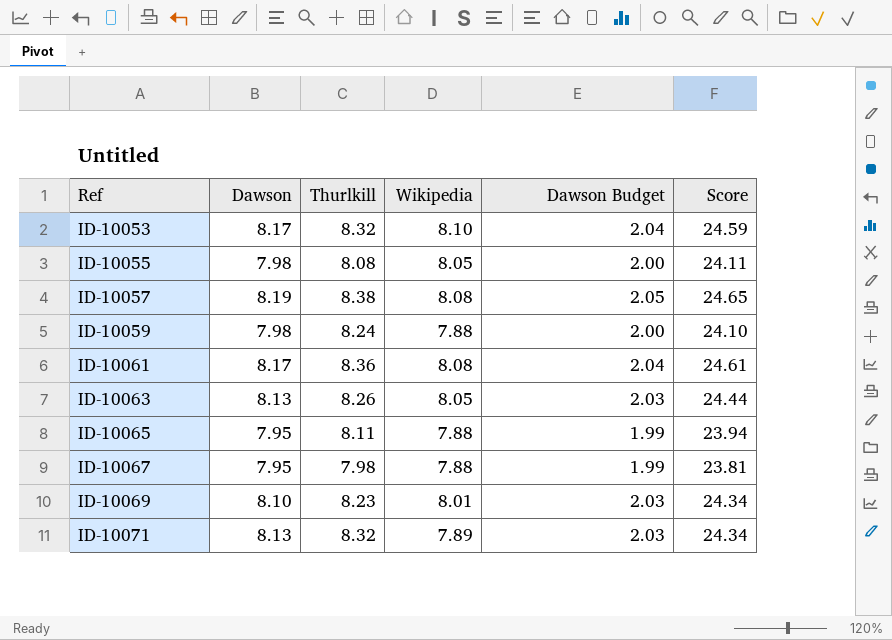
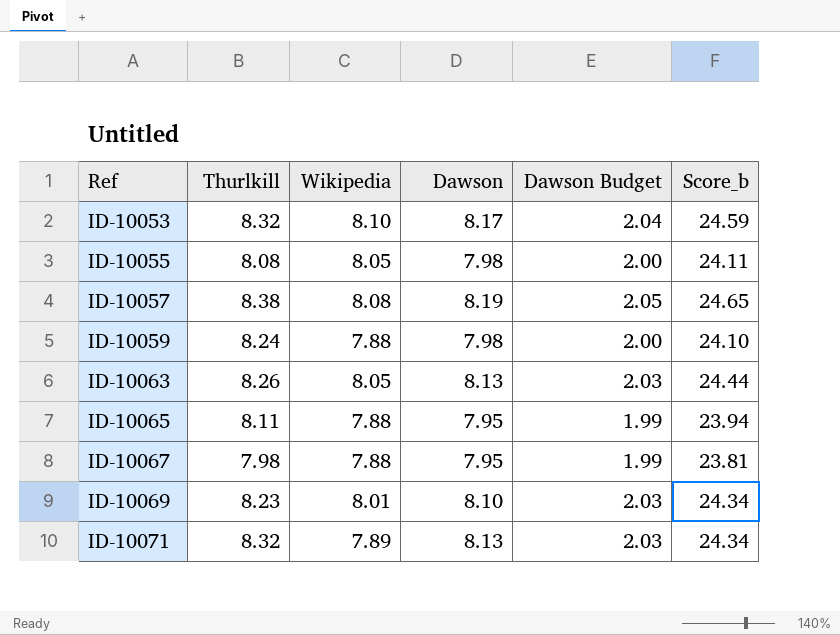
column Dawson | position: 2 -> 4
column name: Score -> Score_b
row ID-10061: 8.17 | 8.36 | 8.08 | 2.04 | 24.61 -> none

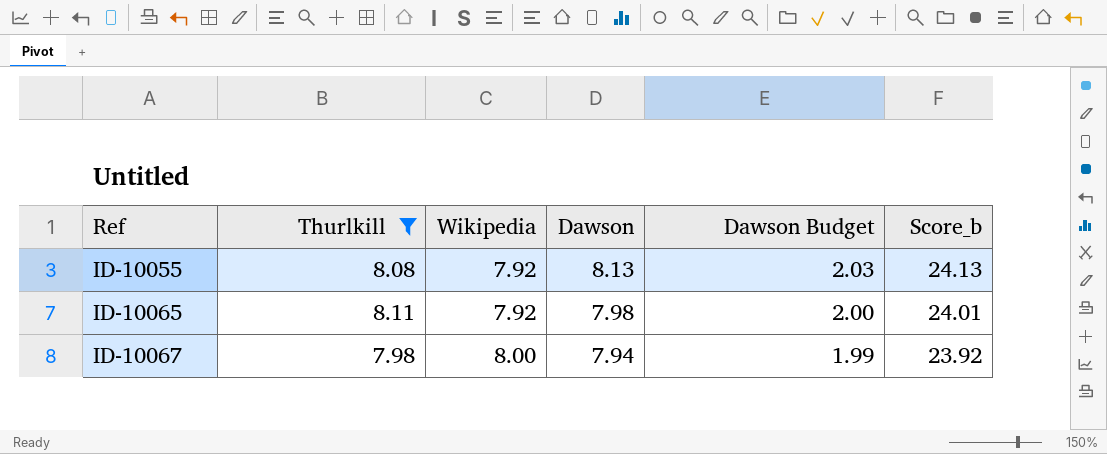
filter: none -> Thurlkill <= 8.11
ID-10055 | Wikipedia: 8.05 -> 7.92
ID-10055 | Dawson: 7.98 -> 8.13
ID-10055 | Dawson Budget: 2.00 -> 2.03
ID-10055 | Score_b: 24.11 -> 24.13
ID-10065 | Wikipedia: 7.88 -> 7.92
ID-10065 | Dawson: 7.95 -> 7.98
ID-10065 | Dawson Budget: 1.99 -> 2.00
ID-10065 | Score_b: 23.94 -> 24.01
ID-10067 | Wikipedia: 7.88 -> 8.00
ID-10067 | Dawson: 7.95 -> 7.94
ID-10067 | Score_b: 23.81 -> 23.92

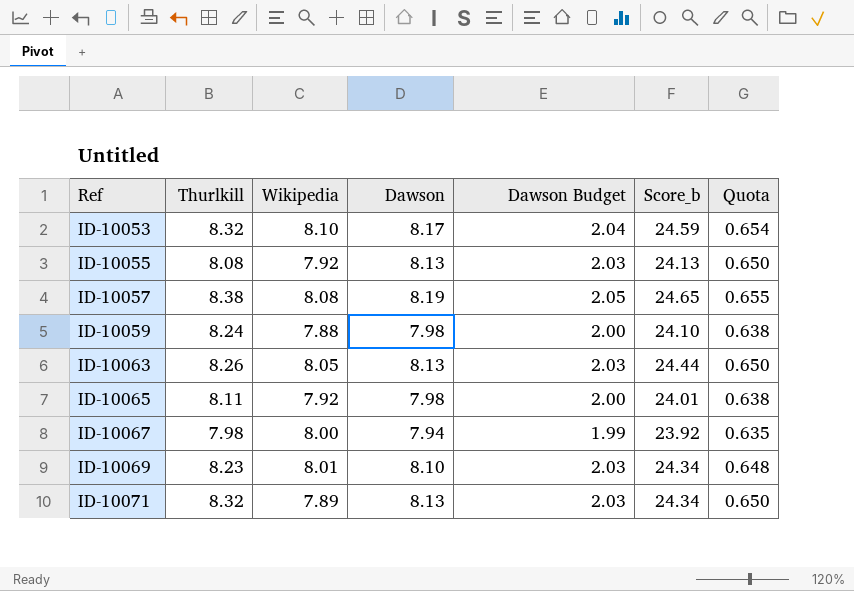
filter: Thurlkill <= 8.11 -> none
column Quota | formula: none -> [Dawson] * 0.08

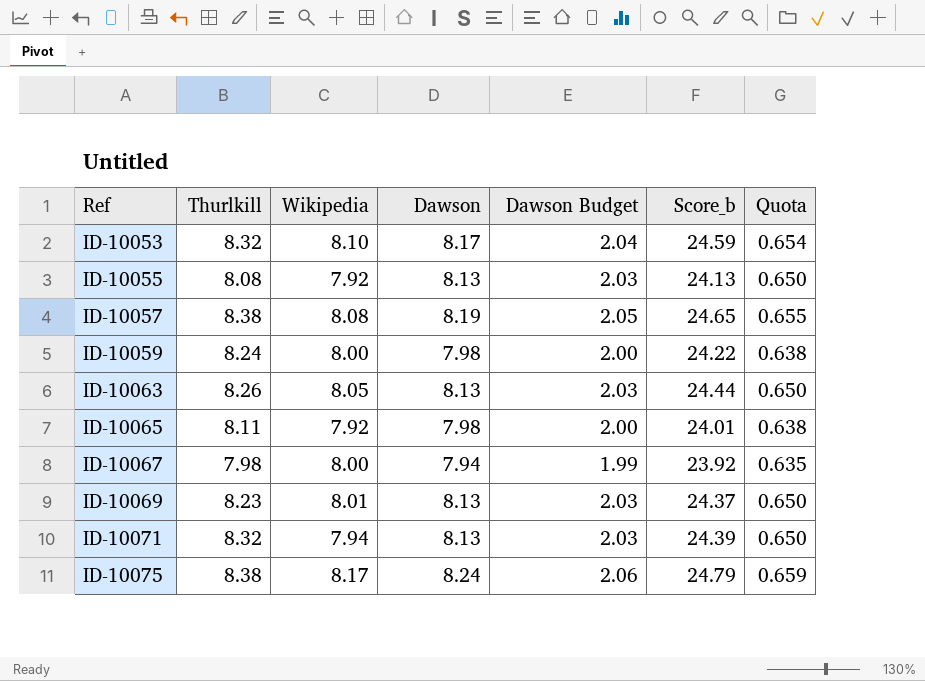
ID-10059 | Wikipedia: 7.88 -> 8.00
ID-10059 | Score_b: 24.10 -> 24.22
ID-10069 | Dawson: 8.10 -> 8.13
ID-10069 | Score_b: 24.34 -> 24.37
ID-10069 | Quota: 0.648 -> 0.650
ID-10071 | Wikipedia: 7.89 -> 7.94
ID-10071 | Score_b: 24.34 -> 24.39
row ID-10075: none -> 8.38 | 8.17 | 8.24 | 2.06 | 24.79 | 0.659

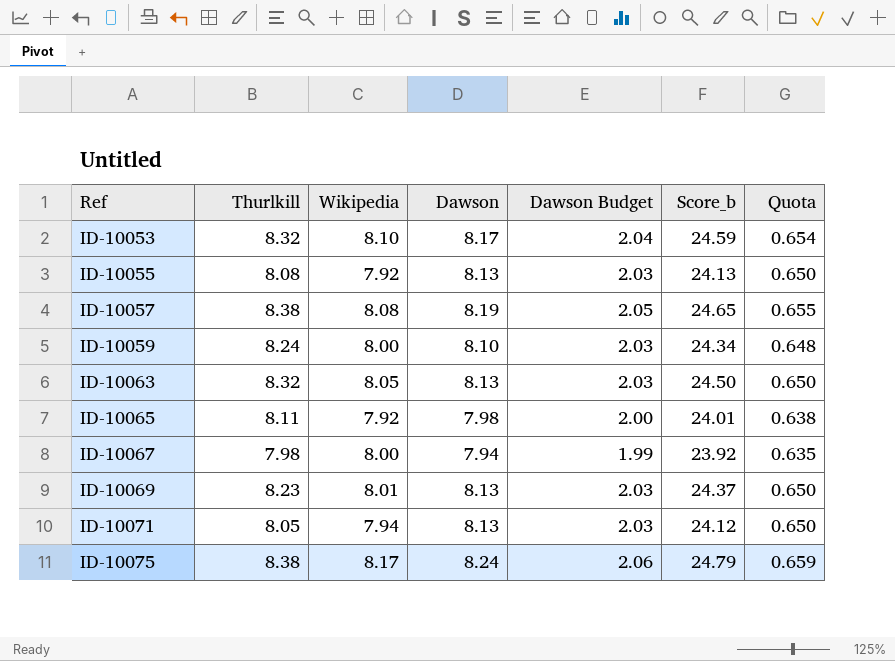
ID-10059 | Dawson: 7.98 -> 8.10
ID-10059 | Dawson Budget: 2.00 -> 2.03
ID-10059 | Score_b: 24.22 -> 24.34
ID-10059 | Quota: 0.638 -> 0.648
ID-10063 | Thurlkill: 8.26 -> 8.32
ID-10063 | Score_b: 24.44 -> 24.50
ID-10071 | Thurlkill: 8.32 -> 8.05
ID-10071 | Score_b: 24.39 -> 24.12

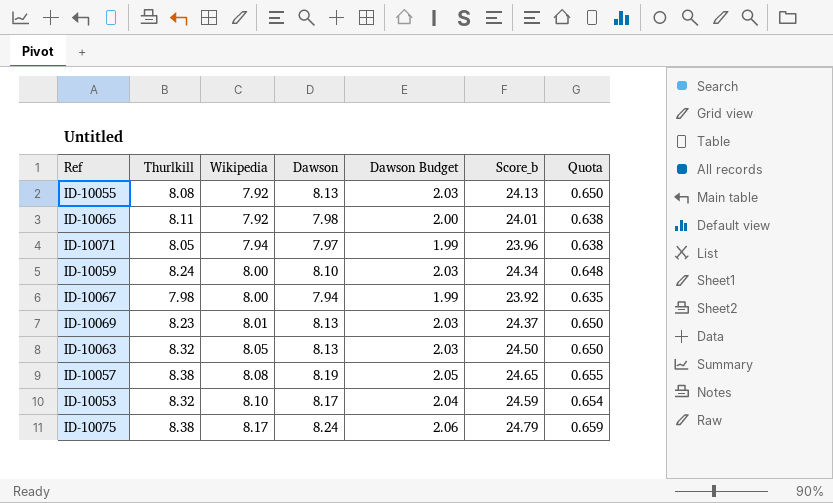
row order: Ref ascending -> Wikipedia ascending
ID-10071 | Dawson: 8.13 -> 7.97
ID-10071 | Dawson Budget: 2.03 -> 1.99
ID-10071 | Score_b: 24.12 -> 23.96
ID-10071 | Quota: 0.650 -> 0.638

